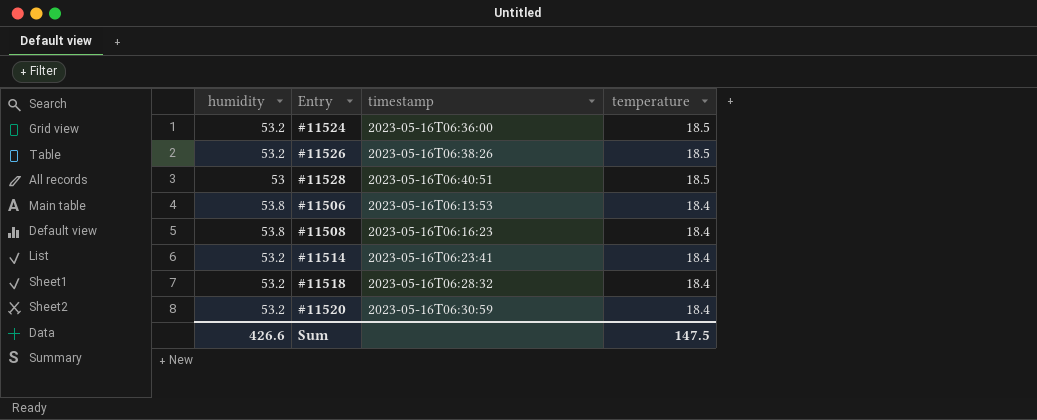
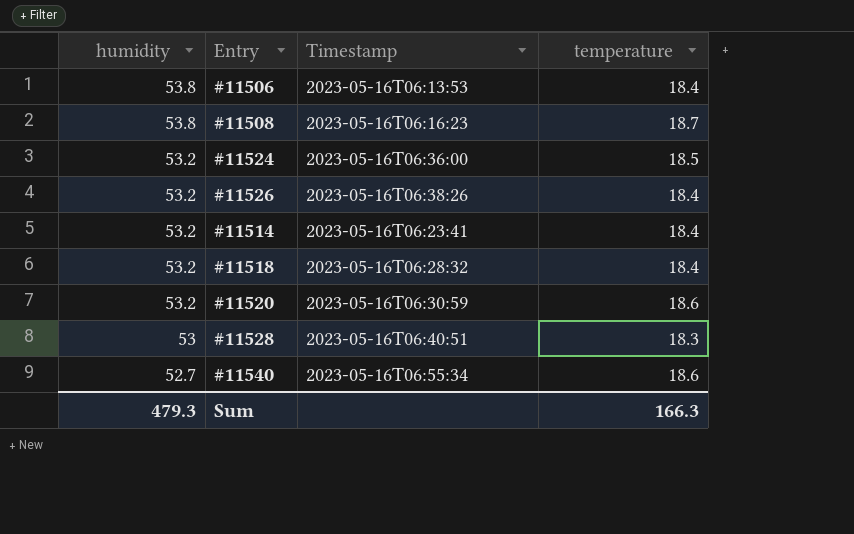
row order: temperature descending -> humidity descending
column name: timestamp -> Timestamp
#11508 | temperature: 18.4 -> 18.7
#11526 | temperature: 18.5 -> 18.4
#11520 | temperature: 18.4 -> 18.6
#11528 | temperature: 18.5 -> 18.3
row #11540: none -> 52.7 | 2023-05-16T06:55:34 | 18.6
Sum | humidity: 426.6 -> 479.3
Sum | temperature: 147.5 -> 166.3

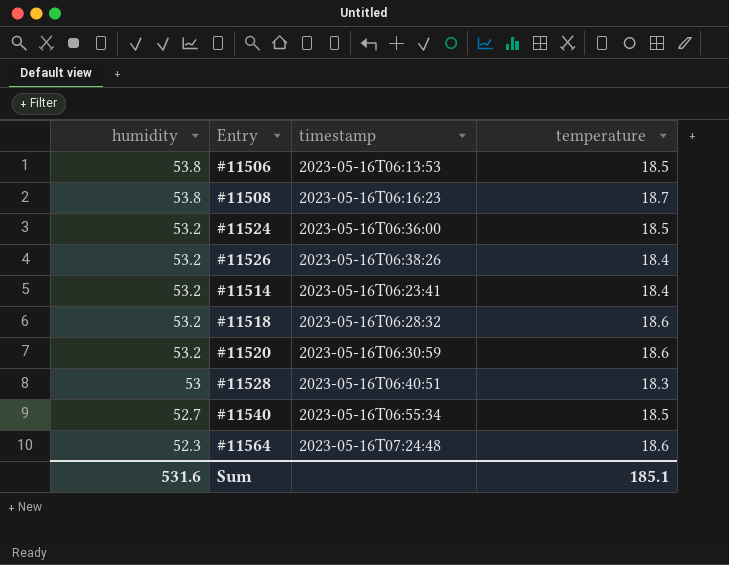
column name: Timestamp -> timestamp
#11506 | temperature: 18.4 -> 18.5
#11518 | temperature: 18.4 -> 18.6
#11540 | temperature: 18.6 -> 18.5
row #11564: none -> 52.3 | 2023-05-16T07:24:48 | 18.6
Sum | humidity: 479.3 -> 531.6
Sum | temperature: 166.3 -> 185.1

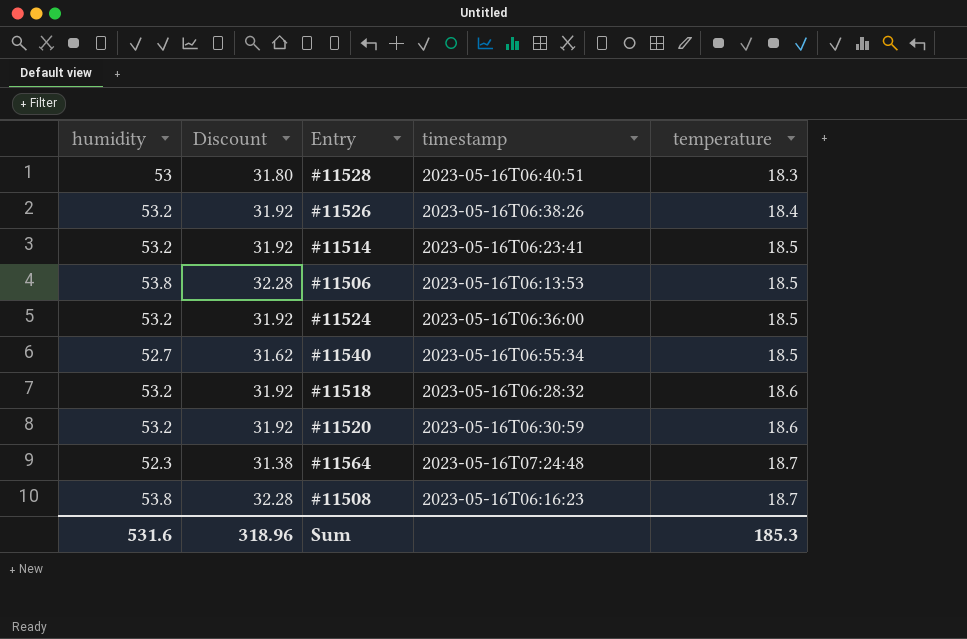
row order: humidity descending -> temperature ascending
column Discount | formula: none -> [humidity] * 0.6
#11514 | temperature: 18.4 -> 18.5
#11564 | temperature: 18.6 -> 18.7
Sum | temperature: 185.1 -> 185.3

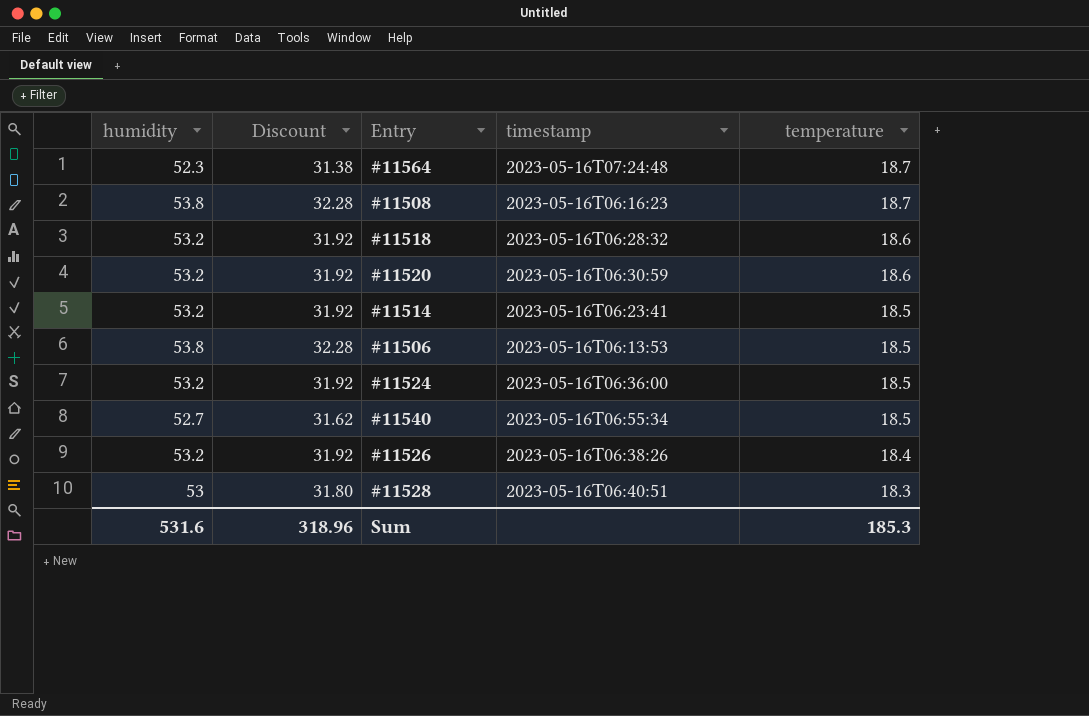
row order: temperature ascending -> temperature descending

